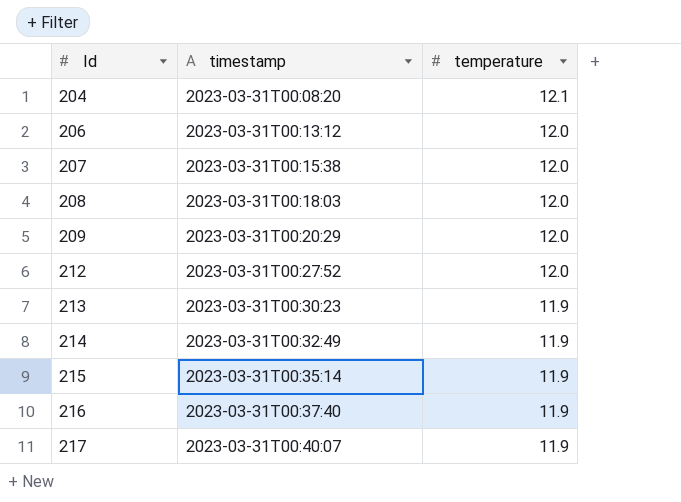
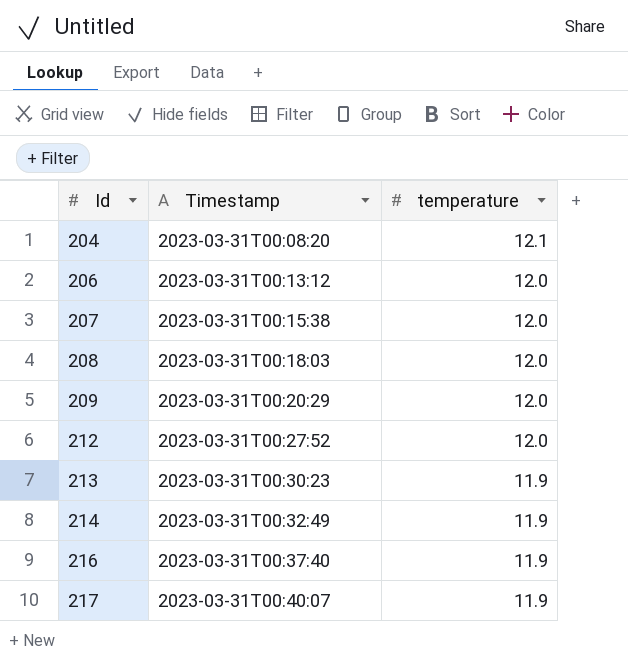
column name: timestamp -> Timestamp
row 215: 2023-03-31T00:35:14 | 11.9 -> none

